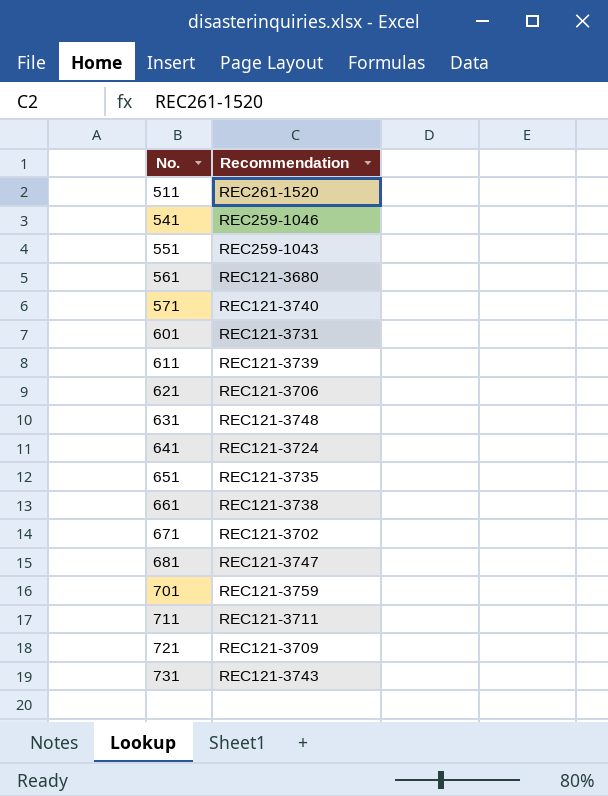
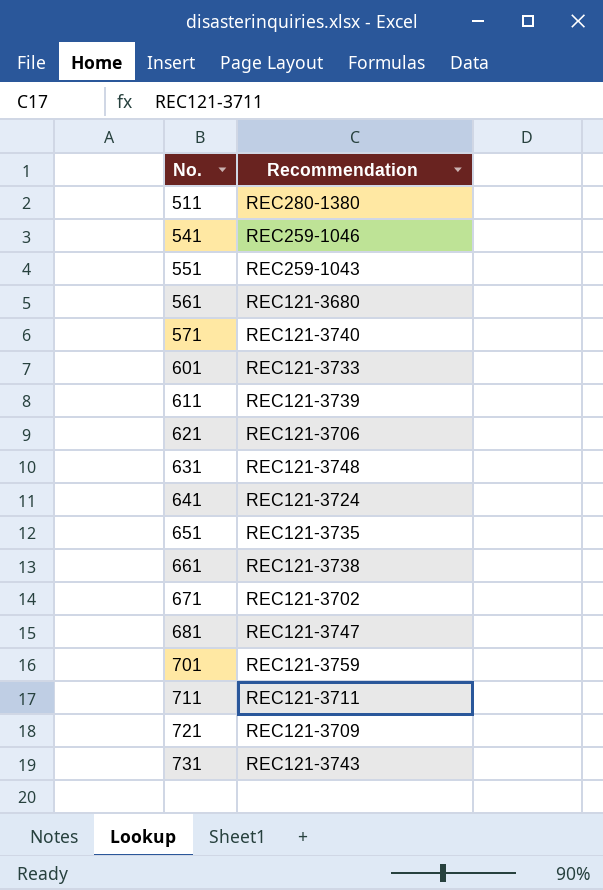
511 | Recommendation: REC261-1520 -> REC280-1380
601 | Recommendation: REC121-3731 -> REC121-3733

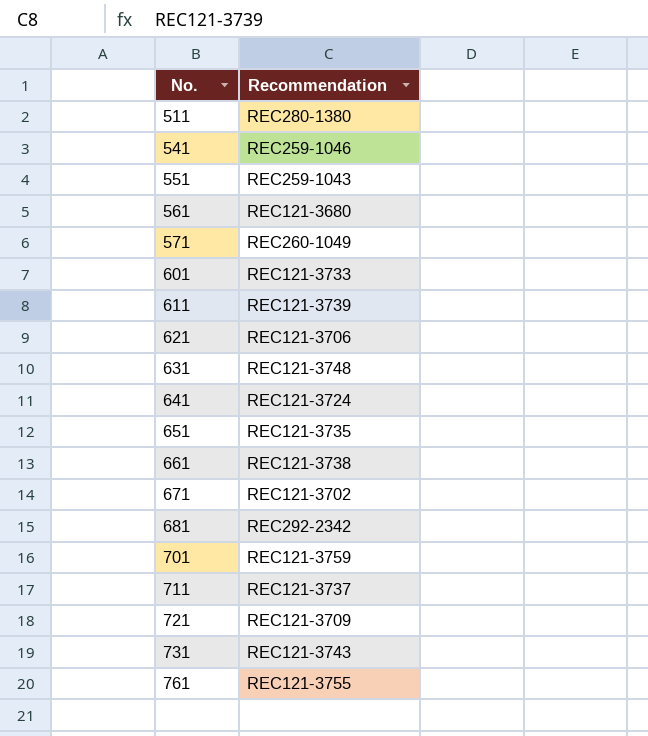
571 | Recommendation: REC121-3740 -> REC260-1049
681 | Recommendation: REC121-3747 -> REC292-2342
711 | Recommendation: REC121-3711 -> REC121-3737
row 761: none -> REC121-3755

